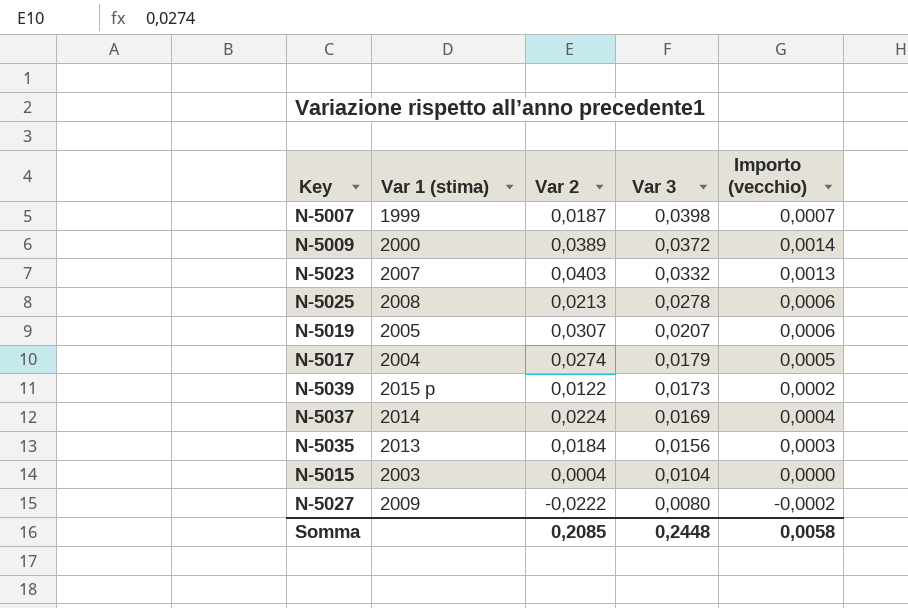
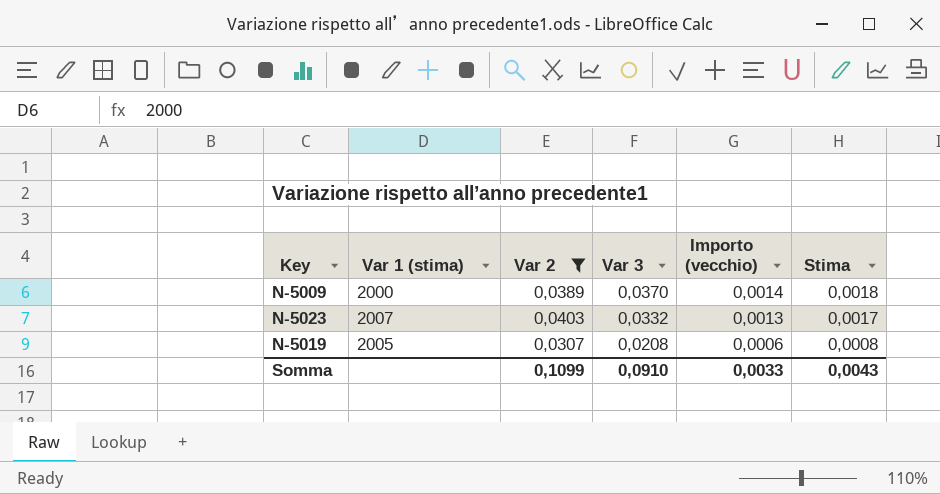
filter: none -> Var 2 >= 0,0307
column Stima | formula: none -> [Importo (vecchio)] * 1,3
N-5009 | Var 3: 0,0372 -> 0,0370
N-5019 | Var 3: 0,0207 -> 0,0208
Somma | Var 2: 0,2085 -> 0,1099
Somma | Var 3: 0,2448 -> 0,0910
Somma | Importo (vecchio): 0,0058 -> 0,0033

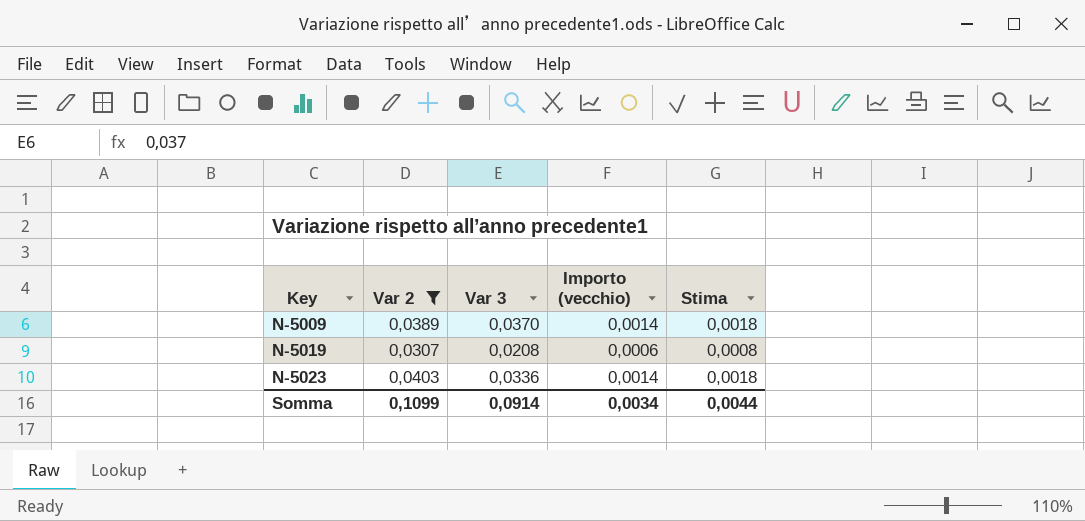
row order: Var 3 descending -> Key ascending
column Var 1 (stima) | position: 2 -> none
N-5023 | Var 3: 0,0332 -> 0,0336
N-5023 | Importo (vecchio): 0,0013 -> 0,0014
N-5023 | Stima: 0,0017 -> 0,0018
Somma | Var 3: 0,0910 -> 0,0914
Somma | Importo (vecchio): 0,0033 -> 0,0034
Somma | Stima: 0,0043 -> 0,0044

